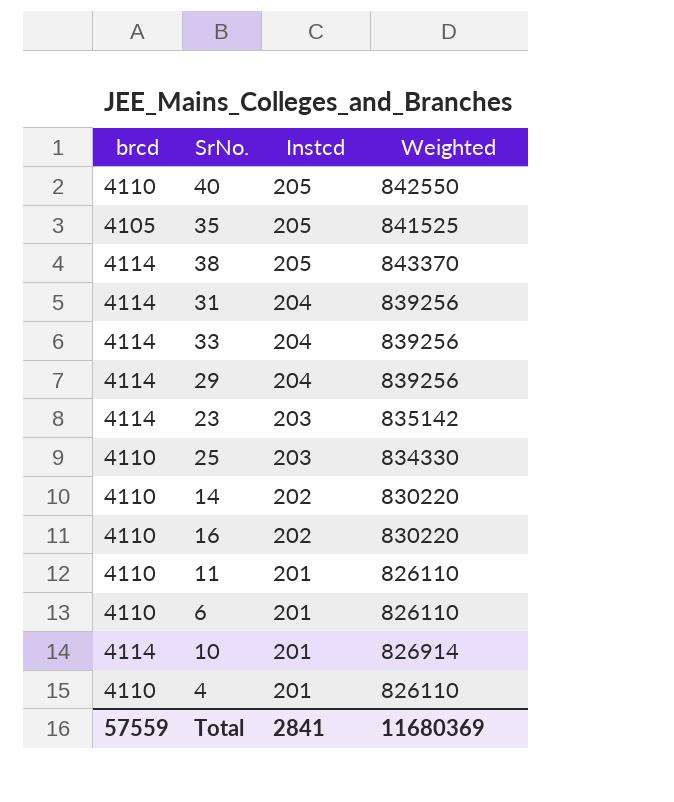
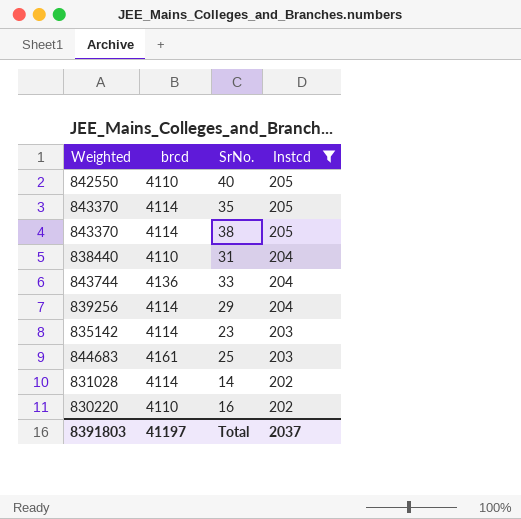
filter: none -> Instcd != 201
column Weighted | position: 4 -> 1
35 | Weighted: 841525 -> 843370
35 | brcd: 4105 -> 4114
31 | Weighted: 839256 -> 838440
31 | brcd: 4114 -> 4110
33 | Weighted: 839256 -> 843744
33 | brcd: 4114 -> 4136
25 | Weighted: 834330 -> 844683
25 | brcd: 4110 -> 4161
14 | Weighted: 830220 -> 831028
14 | brcd: 4110 -> 4114
Total | Weighted: 11680369 -> 8391803
Total | brcd: 57559 -> 41197
Total | Instcd: 2841 -> 2037

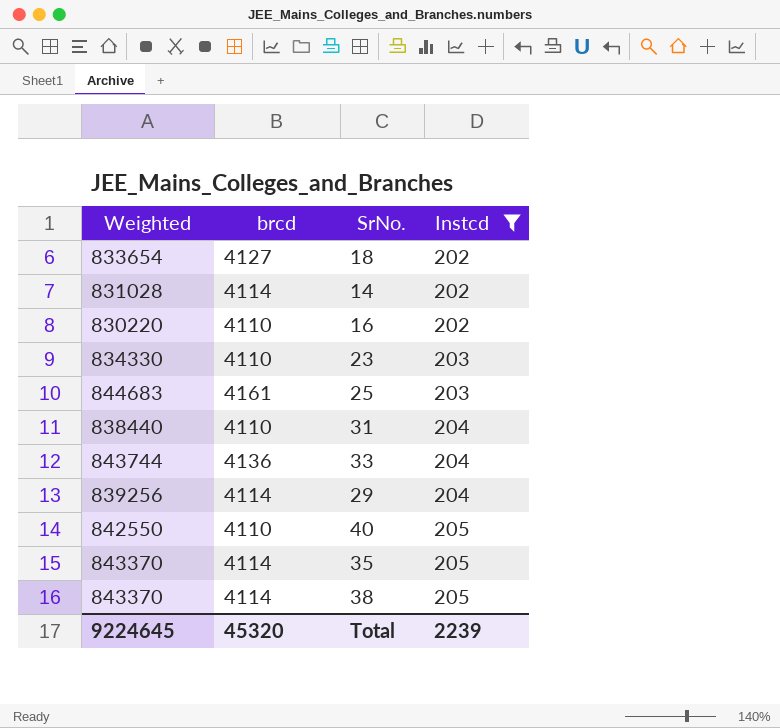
row order: Instcd descending -> Instcd ascending
row 18: none -> 833654 | 4127 | 202
23 | Weighted: 835142 -> 834330
23 | brcd: 4114 -> 4110
Total | Weighted: 8391803 -> 9224645
Total | brcd: 41197 -> 45320
Total | Instcd: 2037 -> 2239

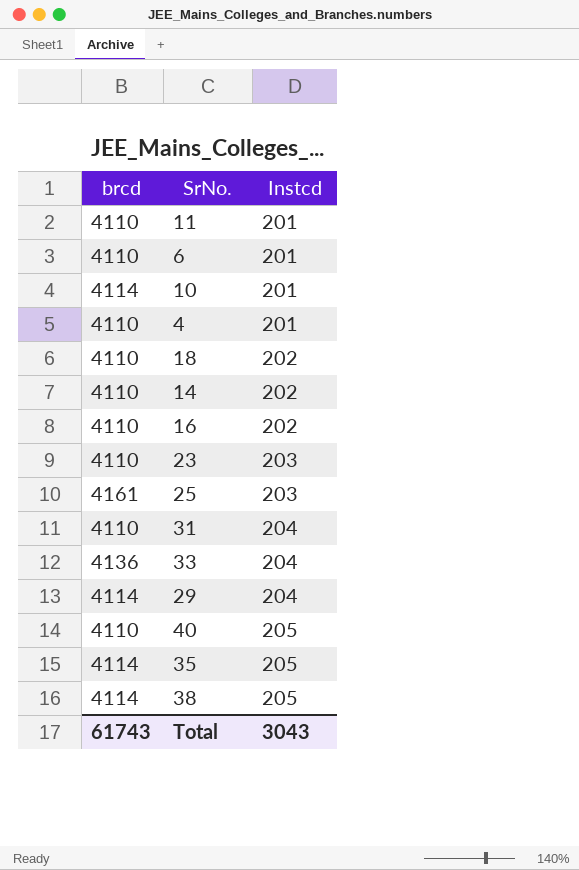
filter: Instcd != 201 -> none
column Weighted | formula: [brcd] * [Instcd] -> none
18 | brcd: 4127 -> 4110
14 | brcd: 4114 -> 4110
Total | brcd: 45320 -> 61743
Total | Instcd: 2239 -> 3043

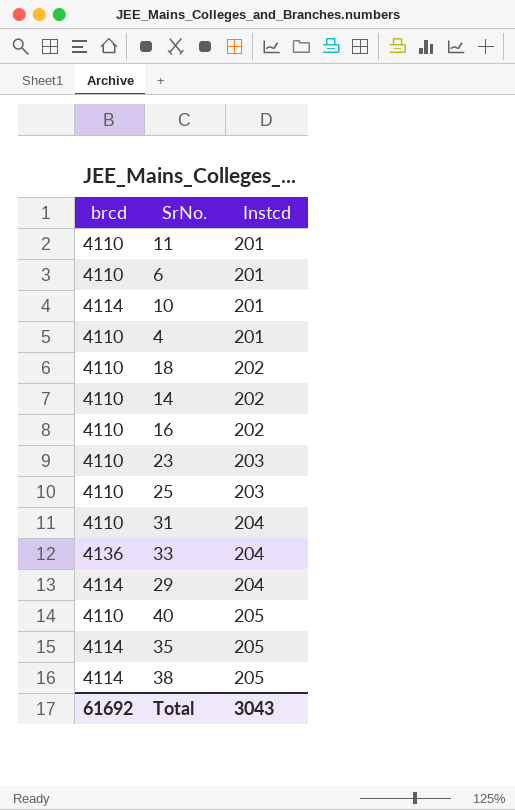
25 | brcd: 4161 -> 4110
Total | brcd: 61743 -> 61692

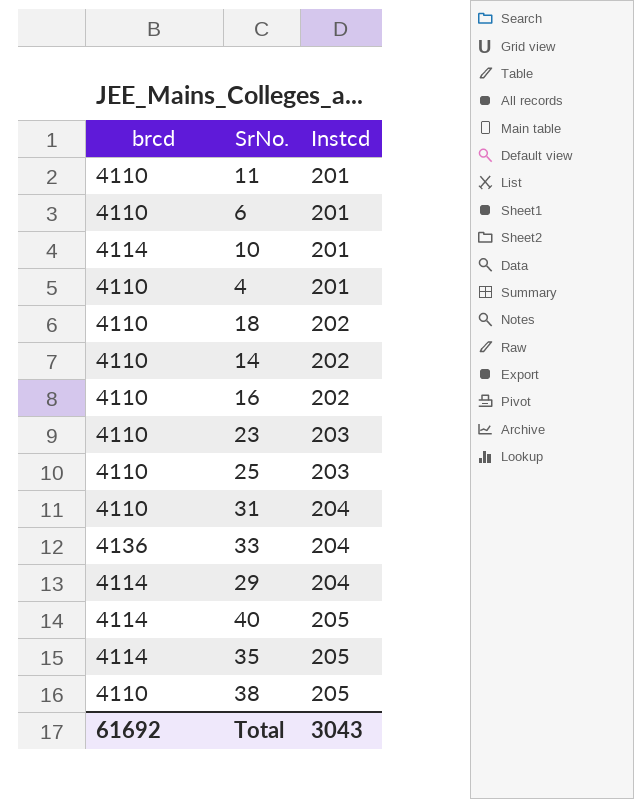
40 | brcd: 4110 -> 4114
38 | brcd: 4114 -> 4110

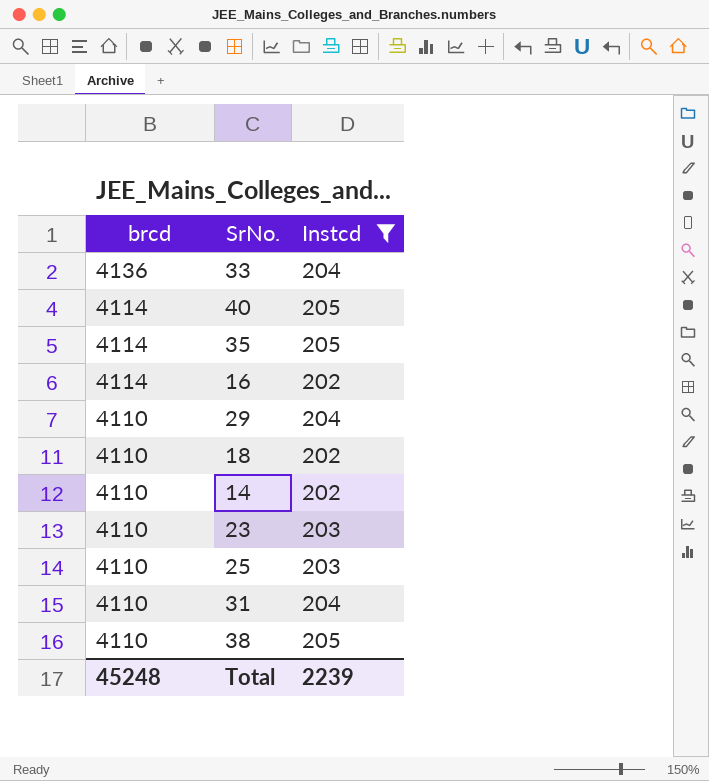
filter: none -> Instcd != 201
row order: Instcd ascending -> brcd descending
16 | brcd: 4110 -> 4114
29 | brcd: 4114 -> 4110
Total | brcd: 61692 -> 45248
Total | Instcd: 3043 -> 2239

